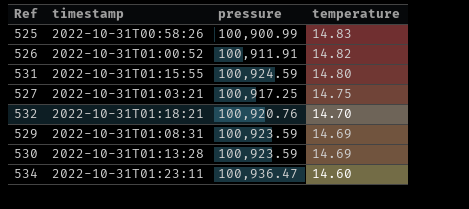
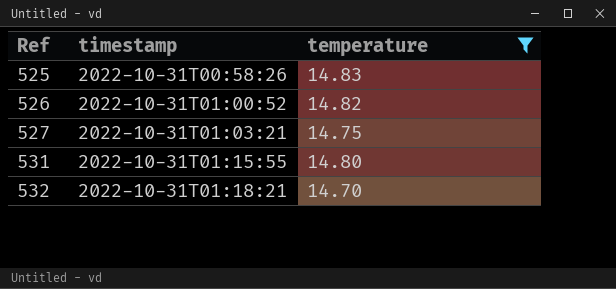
filter: none -> temperature >= 14.70
row order: temperature descending -> Ref ascending
column pressure | position: 3 -> none

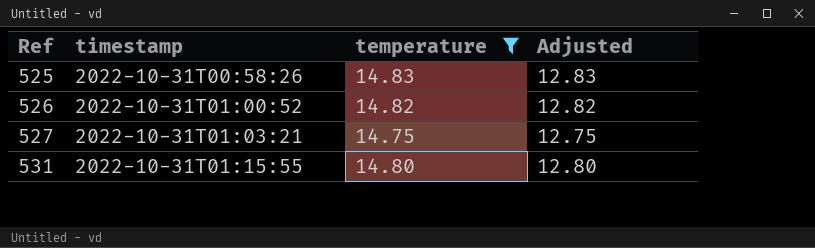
column Adjusted | formula: none -> [temperature] - 2
row 532: 2022-10-31T01:18:21 | 14.70 -> none

